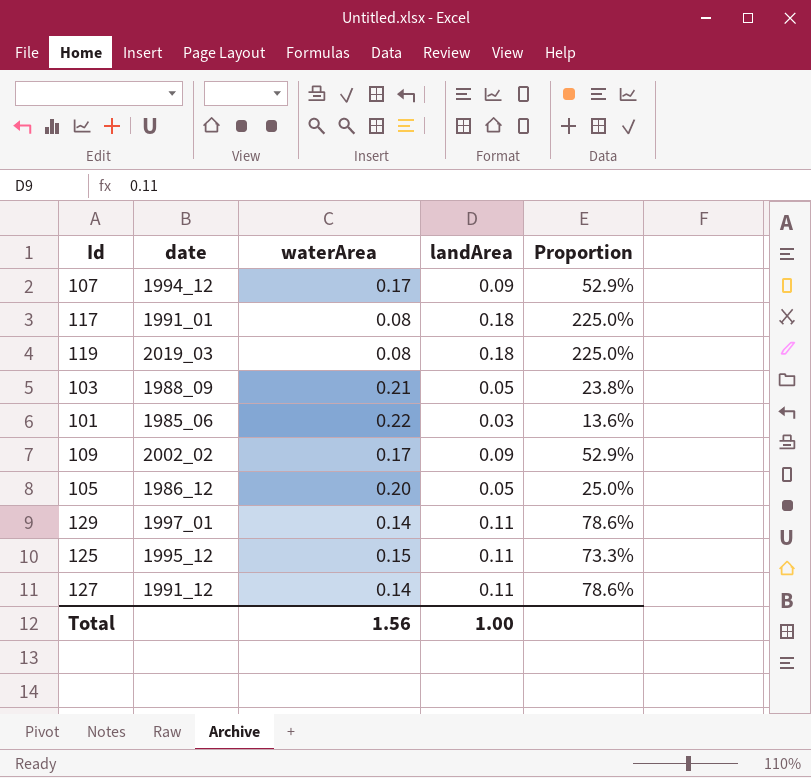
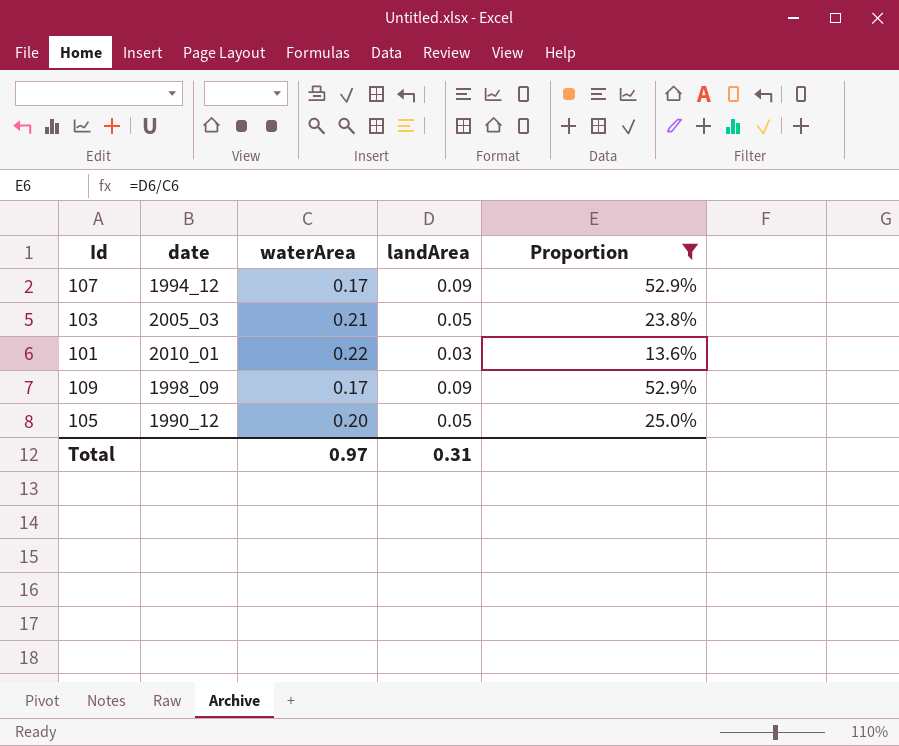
filter: none -> Proportion <= 52.9%
103 | date: 1988_09 -> 2005_03
101 | date: 1985_06 -> 2010_01
109 | date: 2002_02 -> 1998_09
105 | date: 1986_12 -> 1990_12
Total | waterArea: 1.56 -> 0.97
Total | landArea: 1.00 -> 0.31

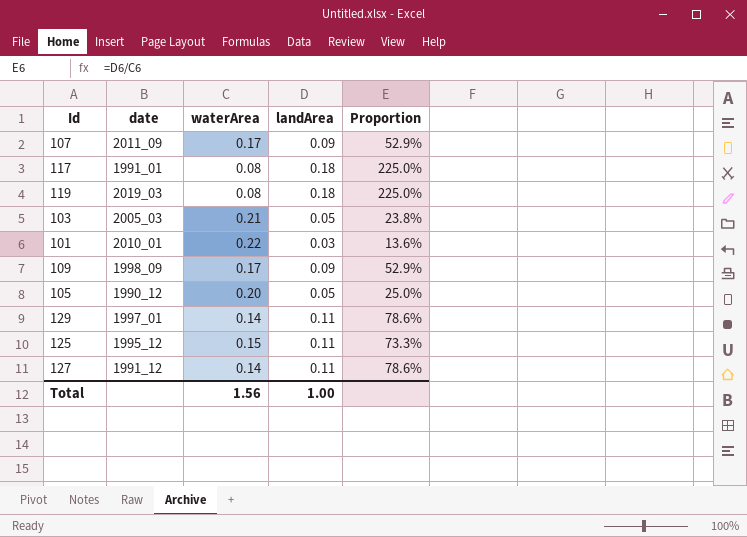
filter: Proportion <= 52.9% -> none
107 | date: 1994_12 -> 2011_09
Total | waterArea: 0.97 -> 1.56
Total | landArea: 0.31 -> 1.00

